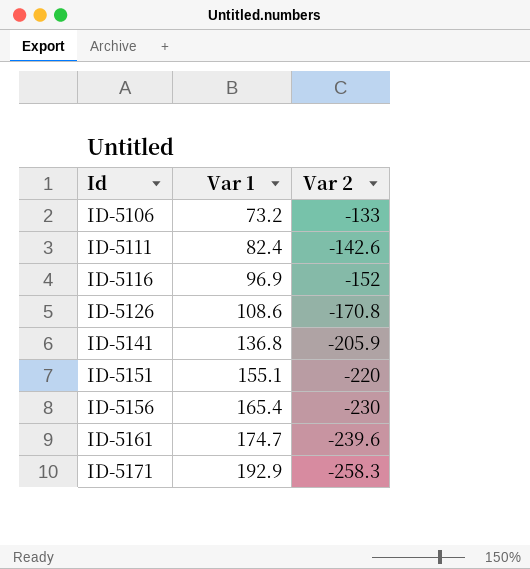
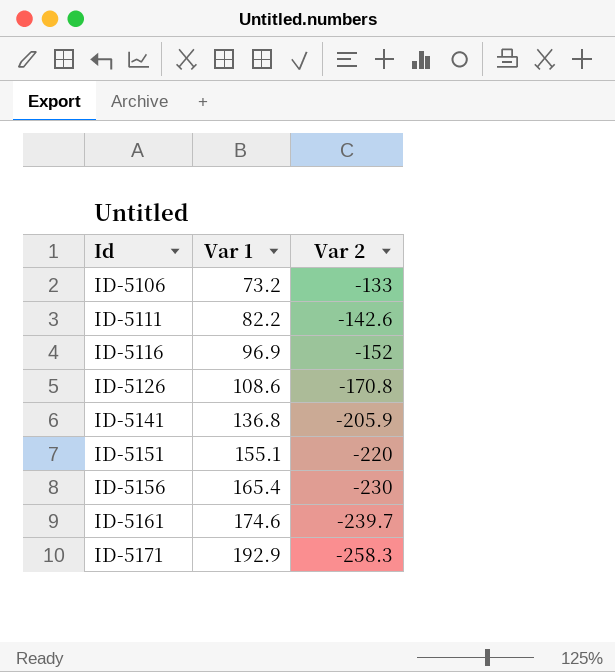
ID-5111 | Var 1: 82.4 -> 82.2
ID-5161 | Var 1: 174.7 -> 174.6
ID-5161 | Var 2: -239.6 -> -239.7

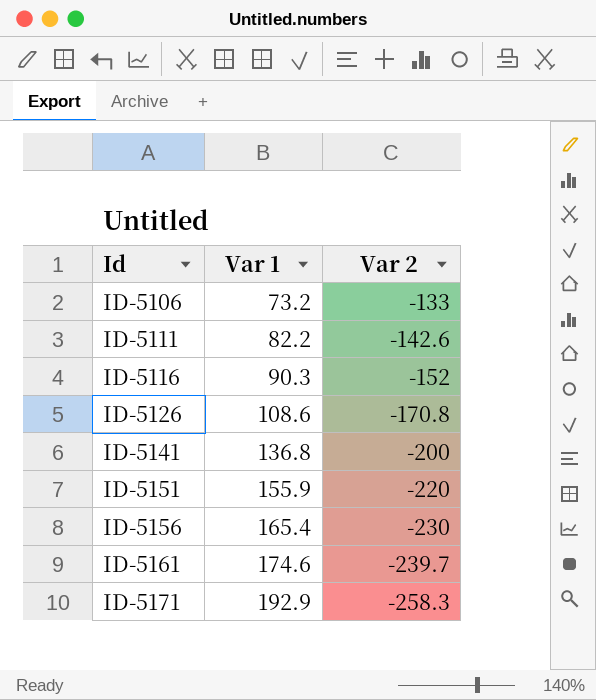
ID-5116 | Var 1: 96.9 -> 90.3
ID-5141 | Var 2: -205.9 -> -200
ID-5151 | Var 1: 155.1 -> 155.9

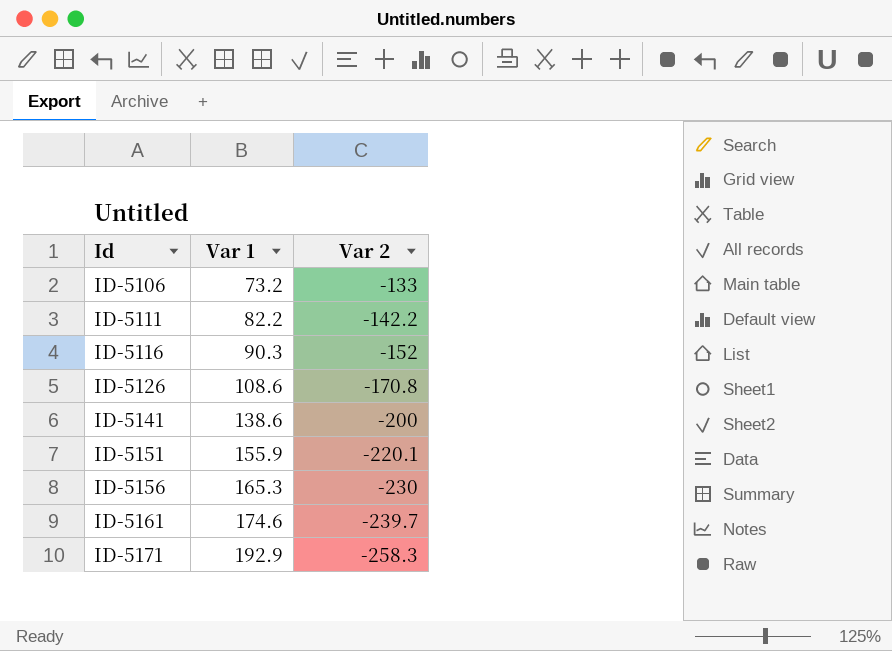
ID-5111 | Var 2: -142.6 -> -142.2
ID-5141 | Var 1: 136.8 -> 138.6
ID-5151 | Var 2: -220 -> -220.1
ID-5156 | Var 1: 165.4 -> 165.3

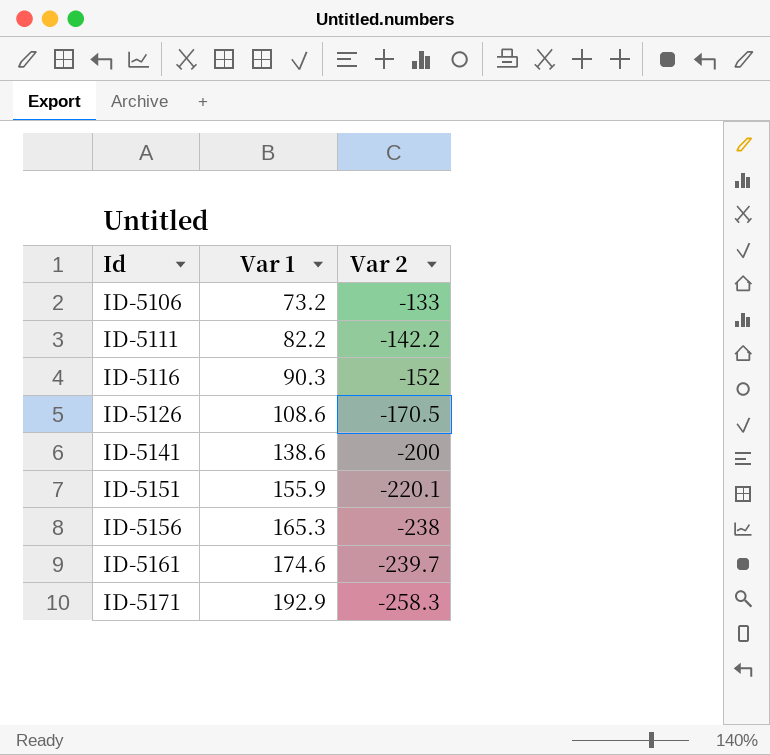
ID-5126 | Var 2: -170.8 -> -170.5
ID-5156 | Var 2: -230 -> -238

